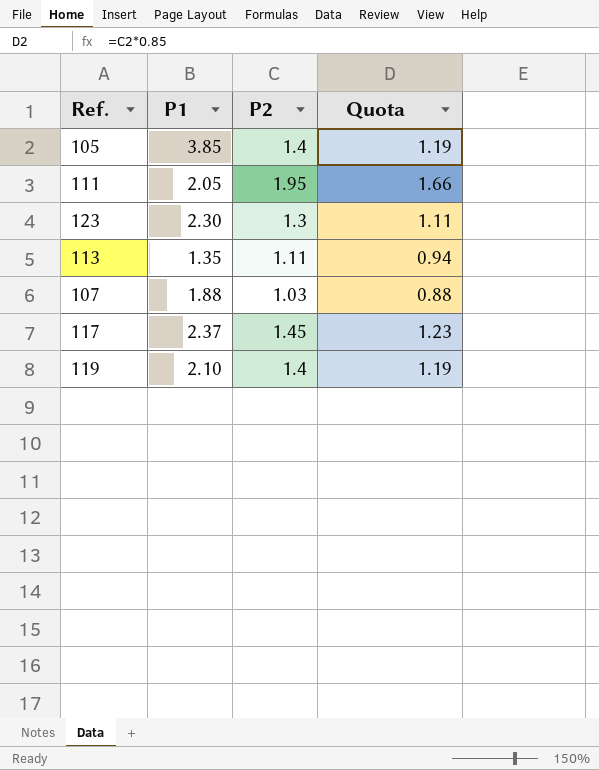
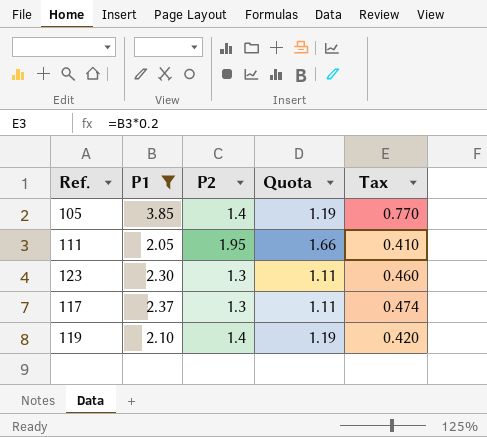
filter: none -> P1 >= 2.05
column Tax | formula: none -> [P1] * 0.2
117 | P2: 1.45 -> 1.3
117 | Quota: 1.23 -> 1.11

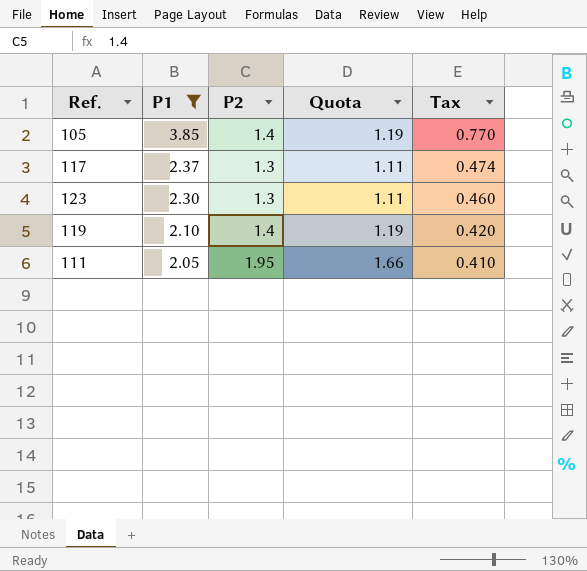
row order: none -> P1 descending

